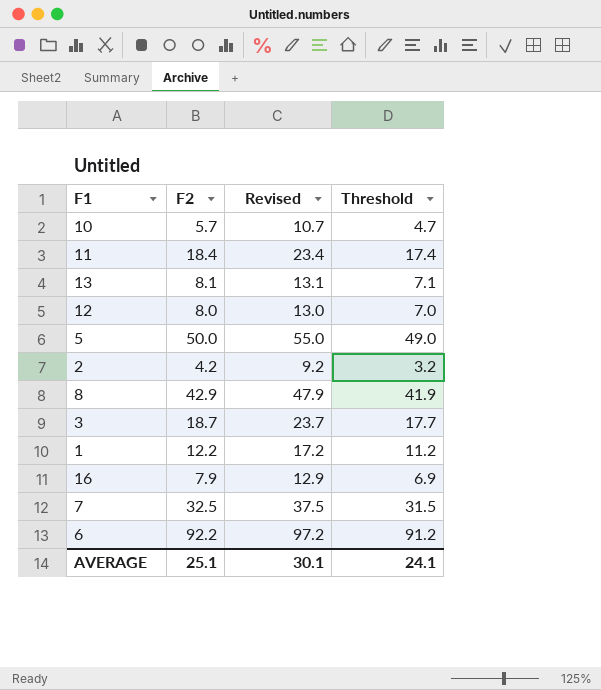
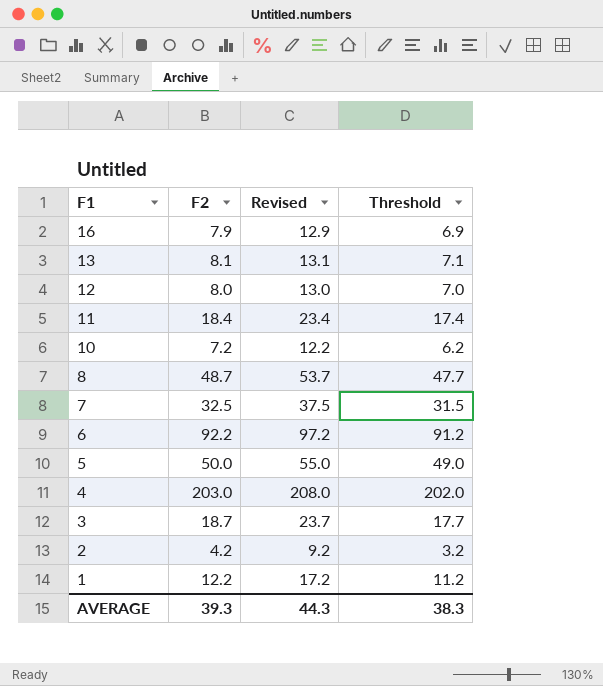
row order: none -> F1 descending
10 | F2: 5.7 -> 7.2
10 | Revised: 10.7 -> 12.2
10 | Threshold: 4.7 -> 6.2
8 | F2: 42.9 -> 48.7
8 | Revised: 47.9 -> 53.7
8 | Threshold: 41.9 -> 47.7
row 4: none -> 203.0 | 208.0 | 202.0
AVERAGE | F2: 25.1 -> 39.3
AVERAGE | Revised: 30.1 -> 44.3
AVERAGE | Threshold: 24.1 -> 38.3

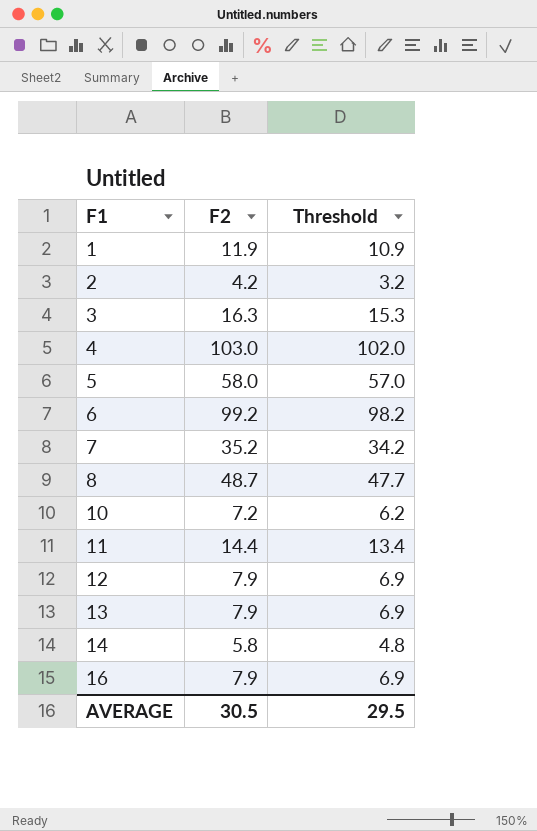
row order: F1 descending -> F1 ascending
column Revised | formula: [F2] + 5 -> none
1 | F2: 12.2 -> 11.9
1 | Threshold: 11.2 -> 10.9
3 | F2: 18.7 -> 16.3
3 | Threshold: 17.7 -> 15.3
4 | F2: 203.0 -> 103.0
4 | Threshold: 202.0 -> 102.0
5 | F2: 50.0 -> 58.0
5 | Threshold: 49.0 -> 57.0
6 | F2: 92.2 -> 99.2
6 | Threshold: 91.2 -> 98.2
7 | F2: 32.5 -> 35.2
7 | Threshold: 31.5 -> 34.2
11 | F2: 18.4 -> 14.4
11 | Threshold: 17.4 -> 13.4
12 | F2: 8.0 -> 7.9
12 | Threshold: 7.0 -> 6.9
13 | F2: 8.1 -> 7.9
13 | Threshold: 7.1 -> 6.9
row 14: none -> 5.8 | 4.8
AVERAGE | F2: 39.3 -> 30.5
AVERAGE | Threshold: 38.3 -> 29.5

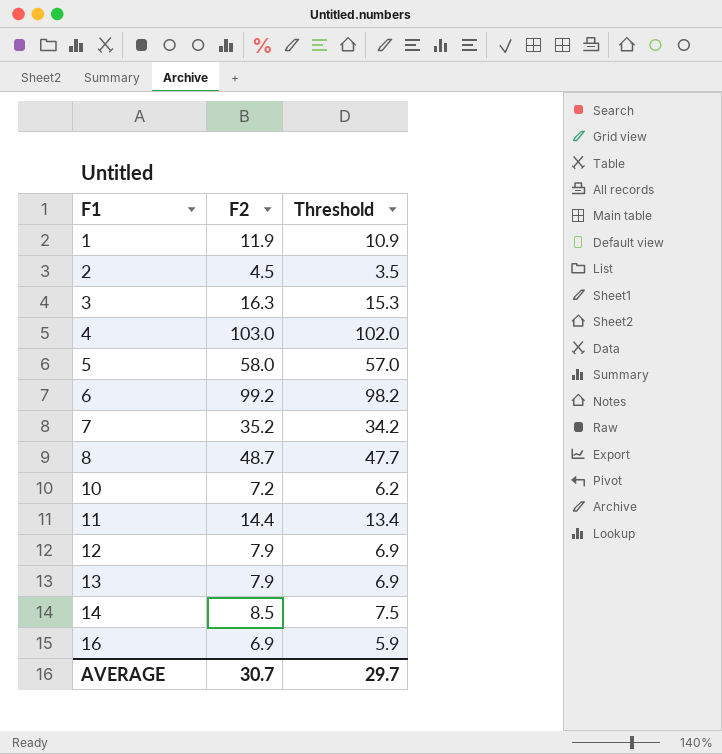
2 | F2: 4.2 -> 4.5
2 | Threshold: 3.2 -> 3.5
14 | F2: 5.8 -> 8.5
14 | Threshold: 4.8 -> 7.5
16 | F2: 7.9 -> 6.9
16 | Threshold: 6.9 -> 5.9
AVERAGE | F2: 30.5 -> 30.7
AVERAGE | Threshold: 29.5 -> 29.7

